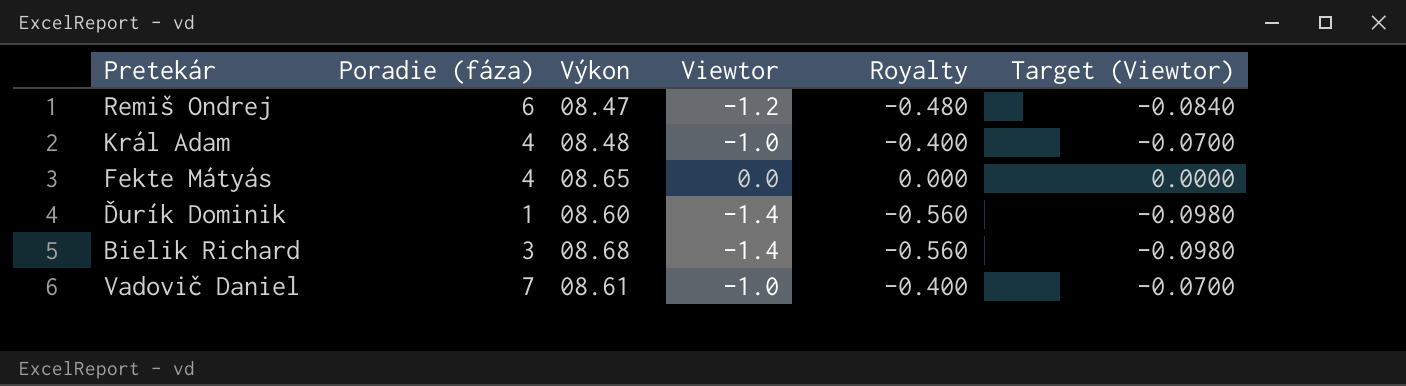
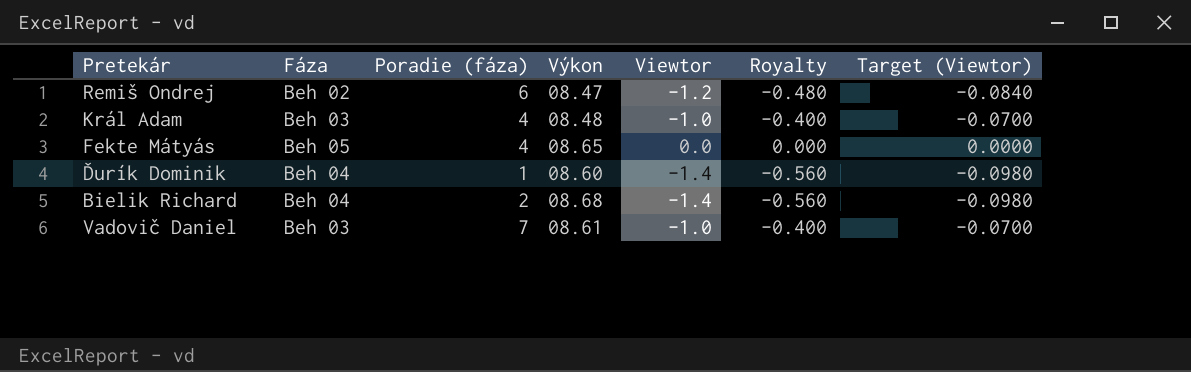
column Fáza | position: none -> 2
Bielik Richard | Poradie (fáza): 3 -> 2

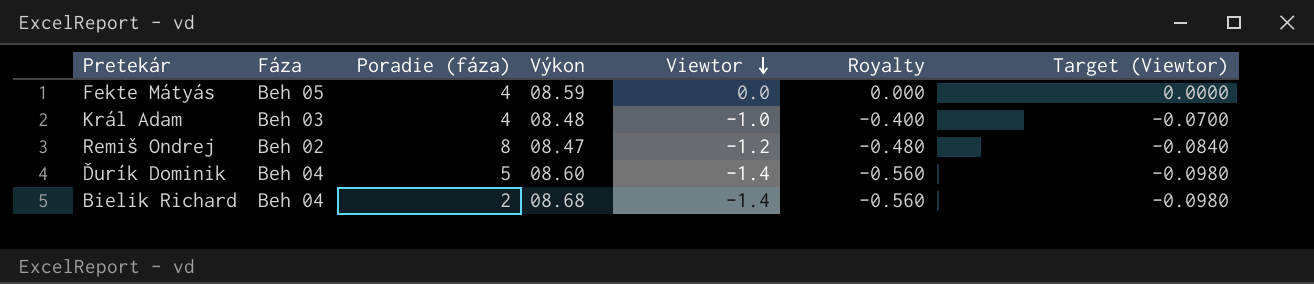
row order: none -> Viewtor descending
row Vadovič Daniel: Beh 03 | 7 | 08.61 | -1.0 | -0.400 | -0.0700 -> none
Fekte Mátyás | Výkon: 08.65 -> 08.59
Remiš Ondrej | Poradie (fáza): 6 -> 8
Ďurík Dominik | Poradie (fáza): 1 -> 5

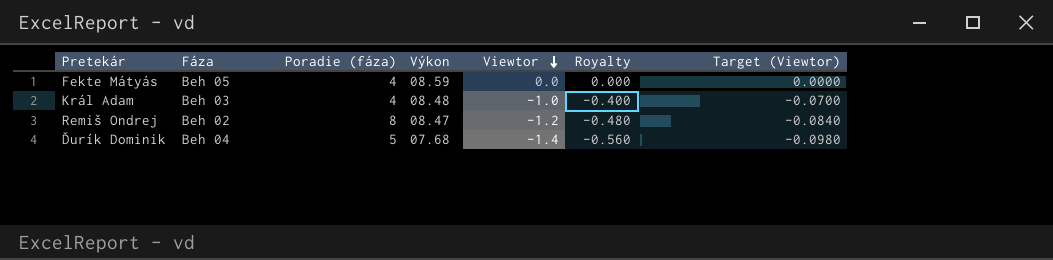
row Bielik Richard: Beh 04 | 2 | 08.68 | -1.4 | -0.560 | -0.0980 -> none
Ďurík Dominik | Výkon: 08.60 -> 07.68

